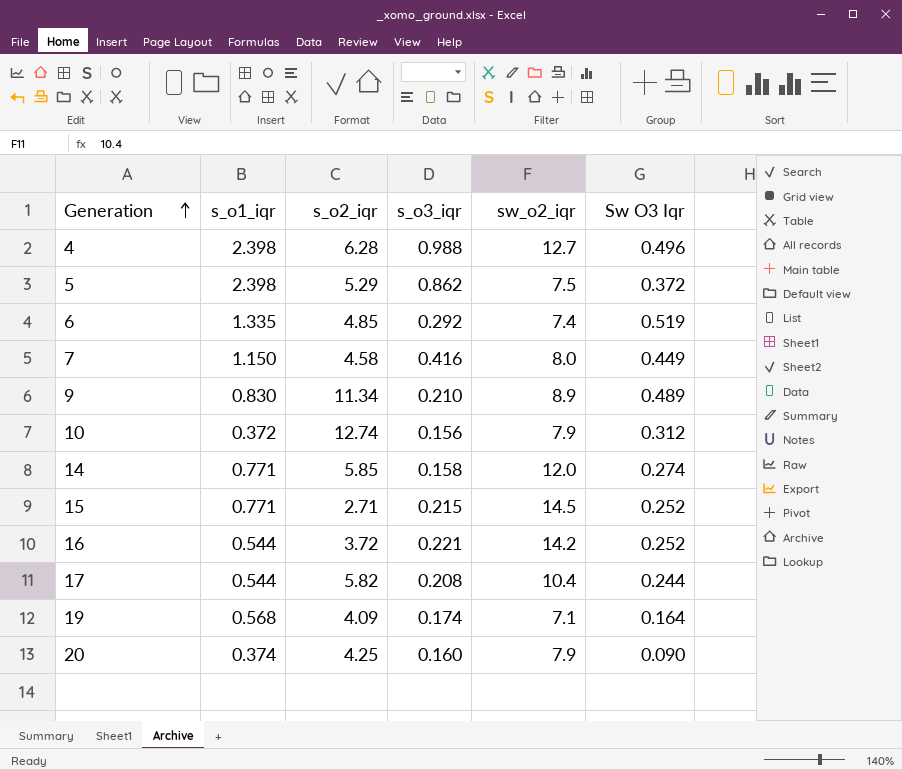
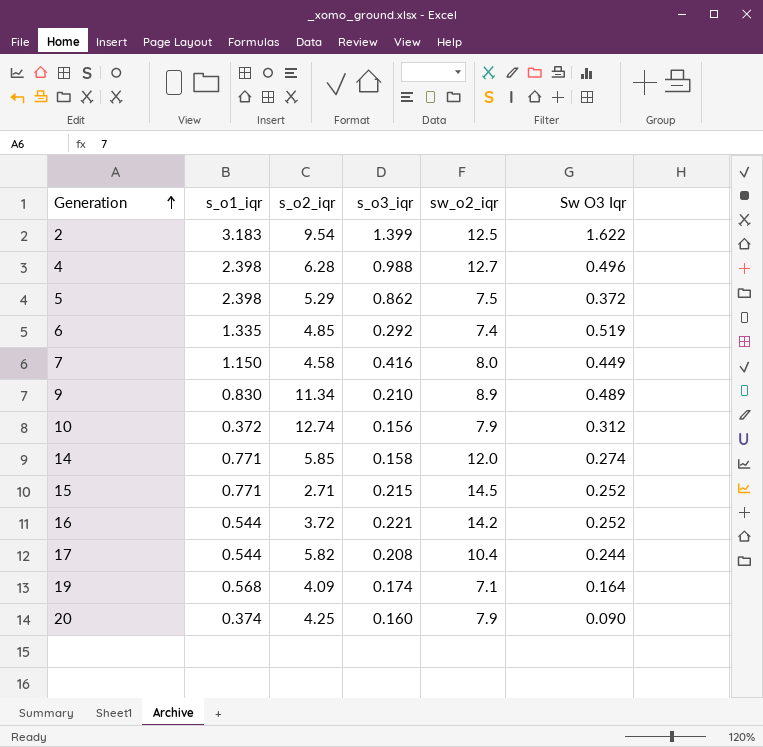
row 2: none -> 3.183 | 9.54 | 1.399 | 12.5 | 1.622

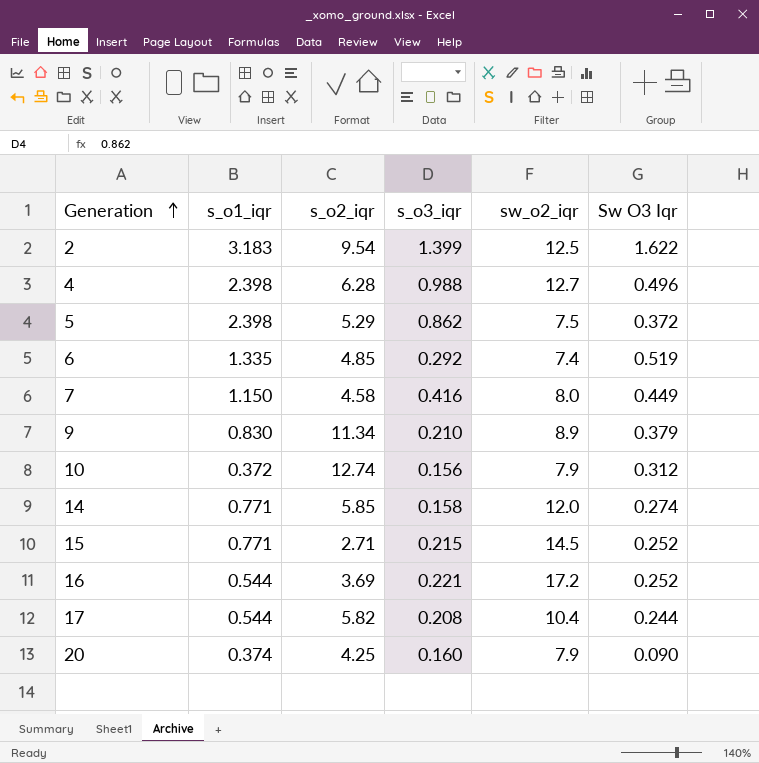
row 19: 0.568 | 4.09 | 0.174 | 7.1 | 0.164 -> none
9 | Sw O3 Iqr: 0.489 -> 0.379
16 | s_o2_iqr: 3.72 -> 3.69
16 | sw_o2_iqr: 14.2 -> 17.2

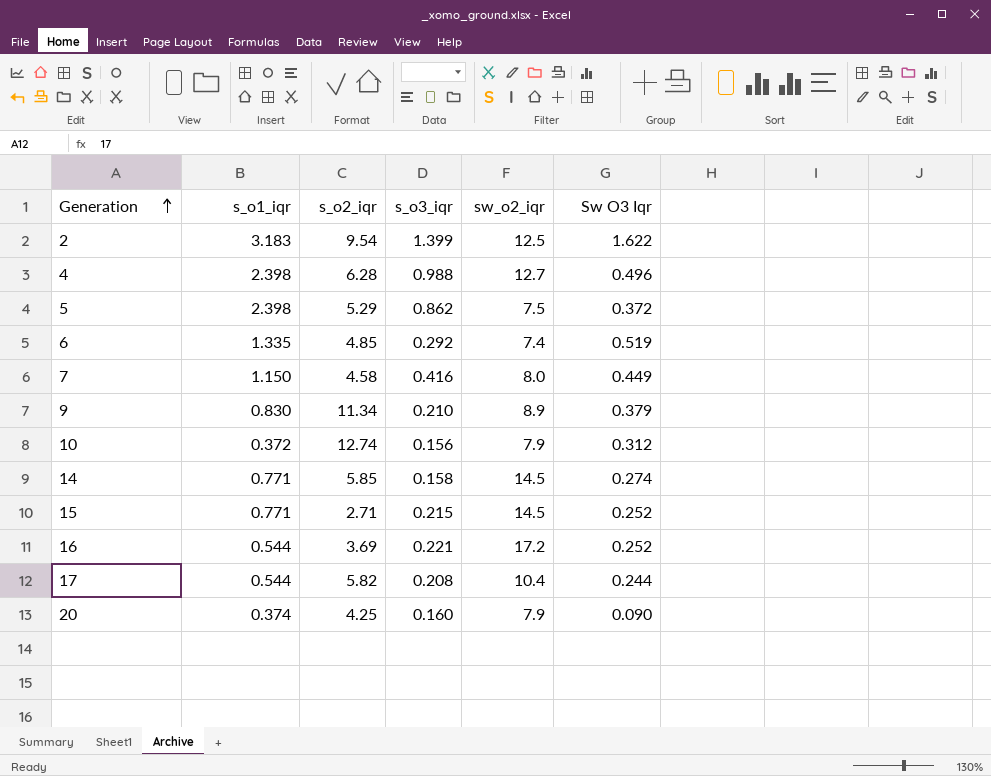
14 | sw_o2_iqr: 12.0 -> 14.5

